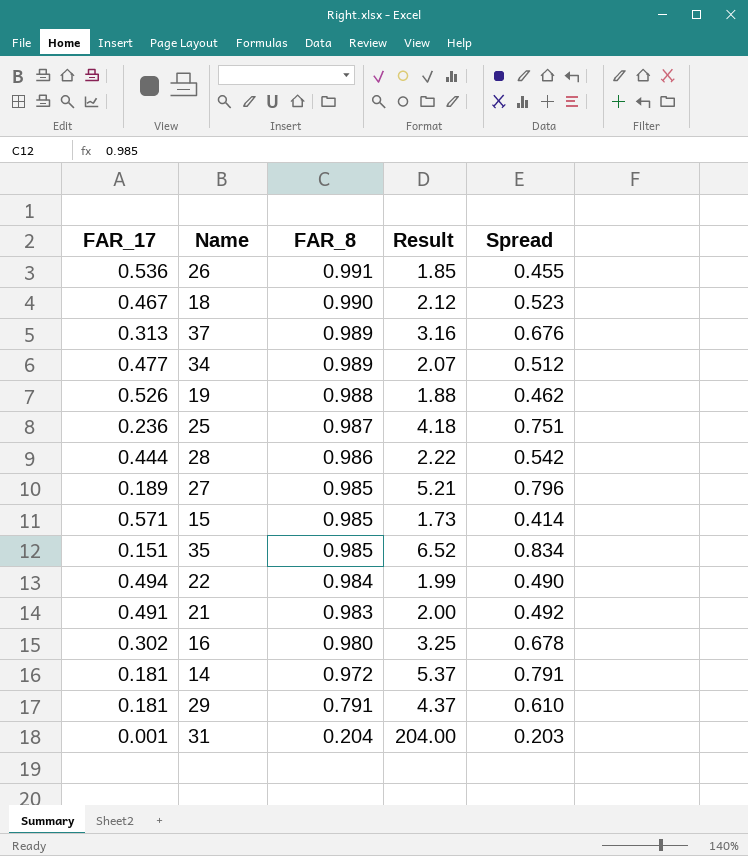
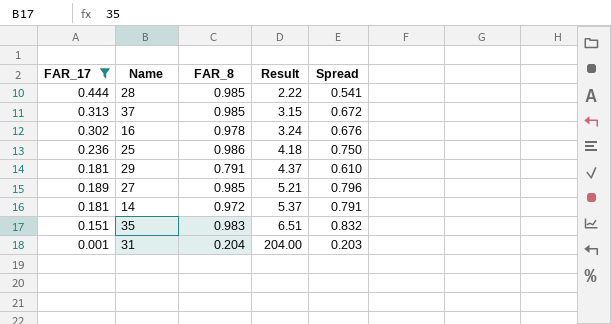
filter: none -> FAR_17 <= 0.444
row order: FAR_8 descending -> Result ascending
28 | FAR_8: 0.986 -> 0.985
28 | Spread: 0.542 -> 0.541
37 | FAR_8: 0.989 -> 0.985
37 | Result: 3.16 -> 3.15
37 | Spread: 0.676 -> 0.672
16 | FAR_8: 0.980 -> 0.978
16 | Result: 3.25 -> 3.24
16 | Spread: 0.678 -> 0.676
25 | FAR_8: 0.987 -> 0.986
25 | Spread: 0.751 -> 0.750
35 | FAR_8: 0.985 -> 0.983
35 | Result: 6.52 -> 6.51
35 | Spread: 0.834 -> 0.832

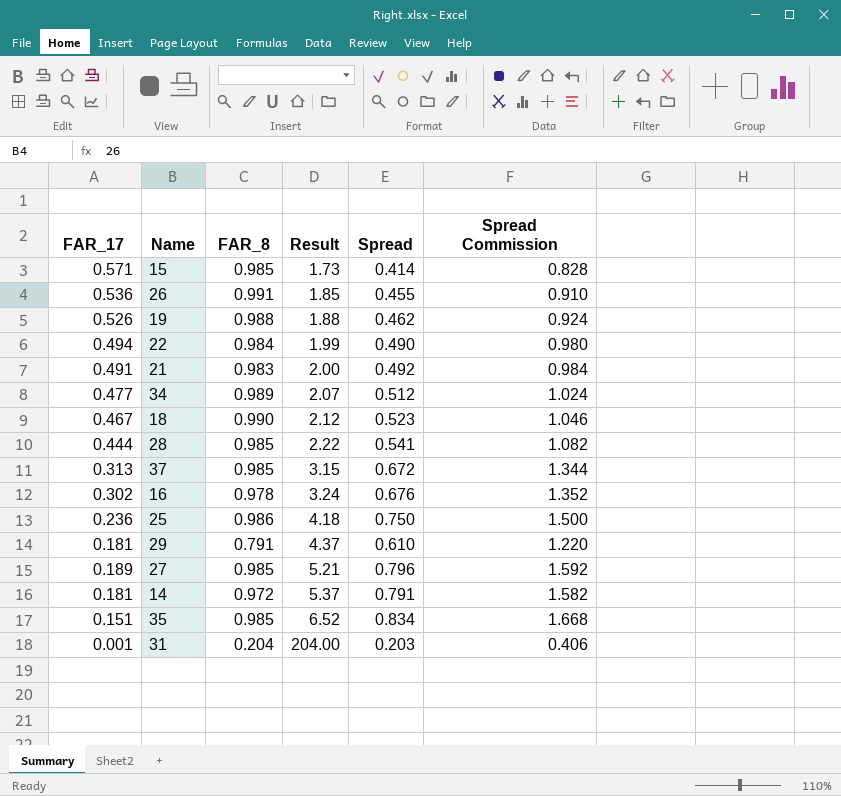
filter: FAR_17 <= 0.444 -> none
column Spread Commission | formula: none -> [Spread] * 2
35 | FAR_8: 0.983 -> 0.985
35 | Result: 6.51 -> 6.52
35 | Spread: 0.832 -> 0.834

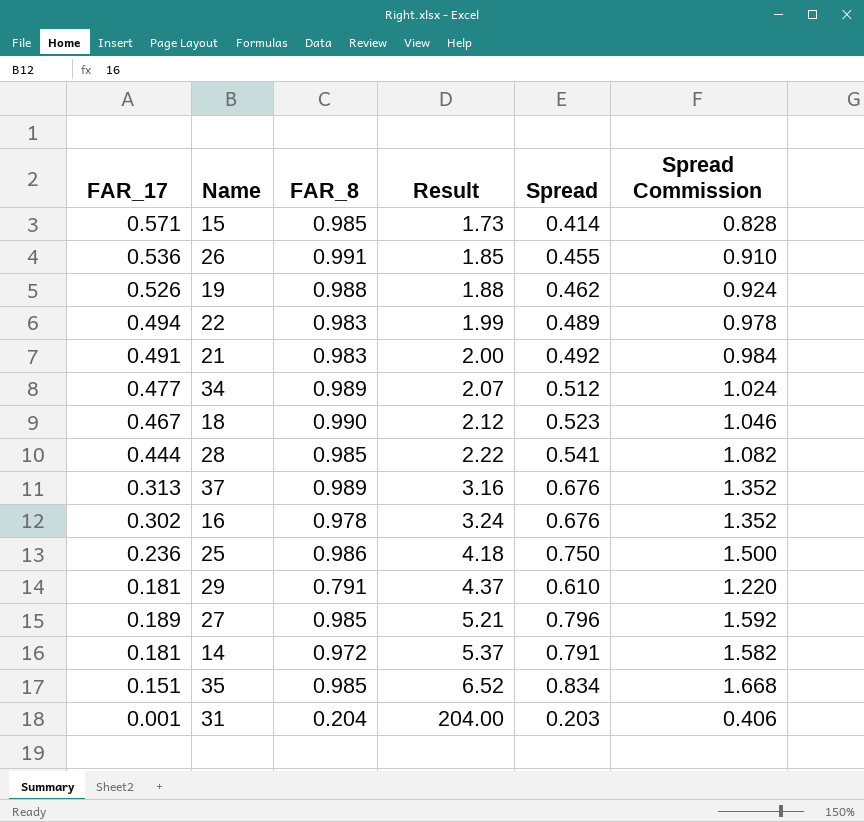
22 | FAR_8: 0.984 -> 0.983
22 | Spread: 0.490 -> 0.489
22 | Spread Commission: 0.980 -> 0.978
37 | FAR_8: 0.985 -> 0.989
37 | Result: 3.15 -> 3.16
37 | Spread: 0.672 -> 0.676
37 | Spread Commission: 1.344 -> 1.352

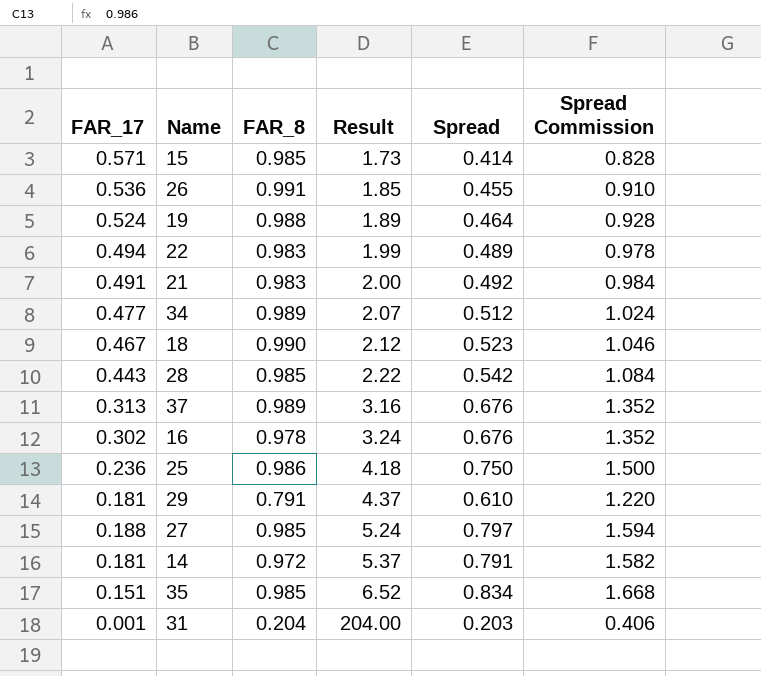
19 | FAR_17: 0.526 -> 0.524
19 | Result: 1.88 -> 1.89
19 | Spread: 0.462 -> 0.464
19 | Spread Commission: 0.924 -> 0.928
28 | FAR_17: 0.444 -> 0.443
28 | Spread: 0.541 -> 0.542
28 | Spread Commission: 1.082 -> 1.084
27 | FAR_17: 0.189 -> 0.188
27 | Result: 5.21 -> 5.24
27 | Spread: 0.796 -> 0.797
27 | Spread Commission: 1.592 -> 1.594

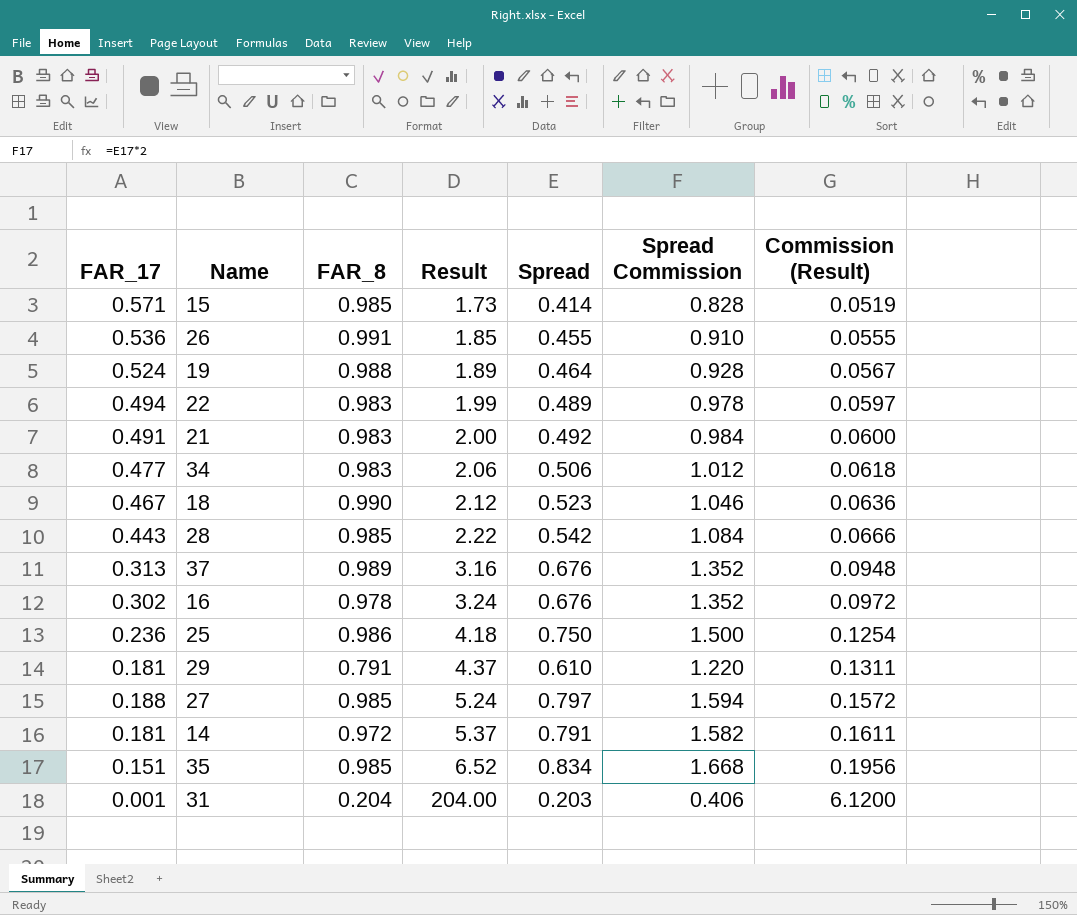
column Commission (Result) | formula: none -> [Result] * 0.03
34 | FAR_8: 0.989 -> 0.983
34 | Result: 2.07 -> 2.06
34 | Spread: 0.512 -> 0.506
34 | Spread Commission: 1.024 -> 1.012

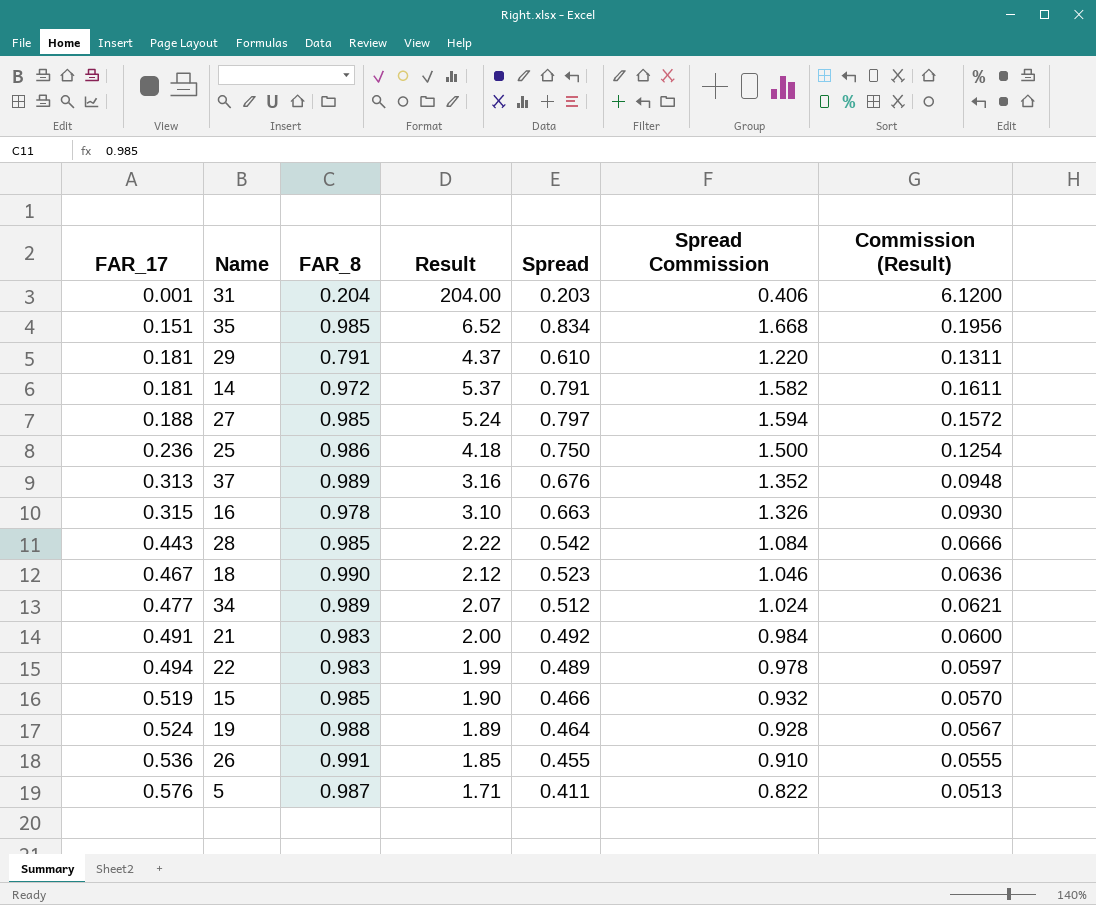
row order: Result ascending -> FAR_17 ascending
16 | FAR_17: 0.302 -> 0.315
16 | Result: 3.24 -> 3.10
16 | Spread: 0.676 -> 0.663
16 | Spread Commission: 1.352 -> 1.326
16 | Commission (Result): 0.0972 -> 0.0930
34 | FAR_8: 0.983 -> 0.989
34 | Result: 2.06 -> 2.07
34 | Spread: 0.506 -> 0.512
34 | Spread Commission: 1.012 -> 1.024
34 | Commission (Result): 0.0618 -> 0.0621
15 | FAR_17: 0.571 -> 0.519
15 | Result: 1.73 -> 1.90
15 | Spread: 0.414 -> 0.466
15 | Spread Commission: 0.828 -> 0.932
15 | Commission (Result): 0.0519 -> 0.0570
row 5: none -> 0.576 | 0.987 | 1.71 | 0.411 | 0.822 | 0.0513

